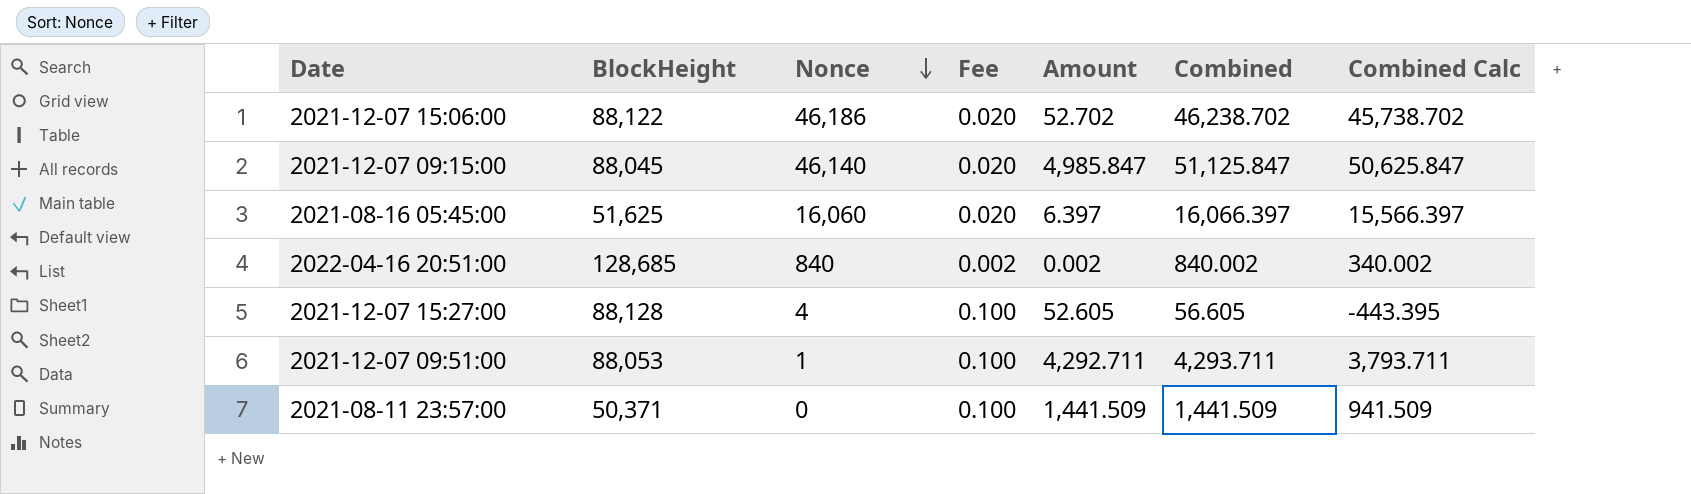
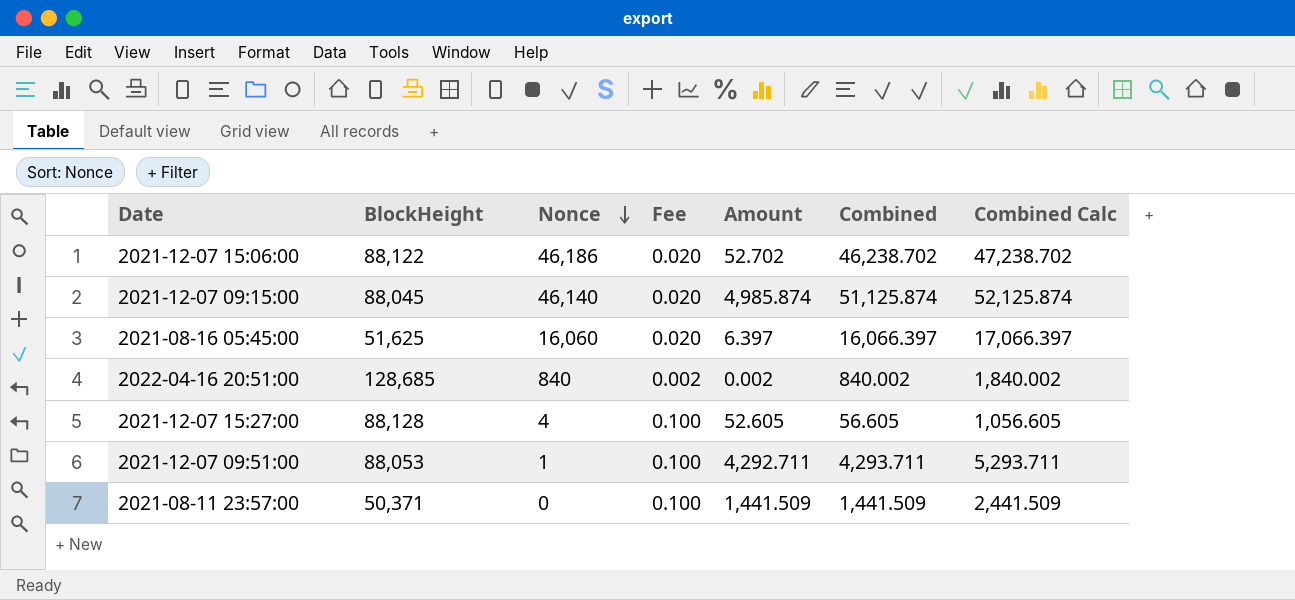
column Combined Calc | formula: [Combined] - 500 -> [Combined] + 1000
2021-12-07 09:15:00 | Amount: 4,985.847 -> 4,985.874
2021-12-07 09:15:00 | Combined: 51,125.847 -> 51,125.874

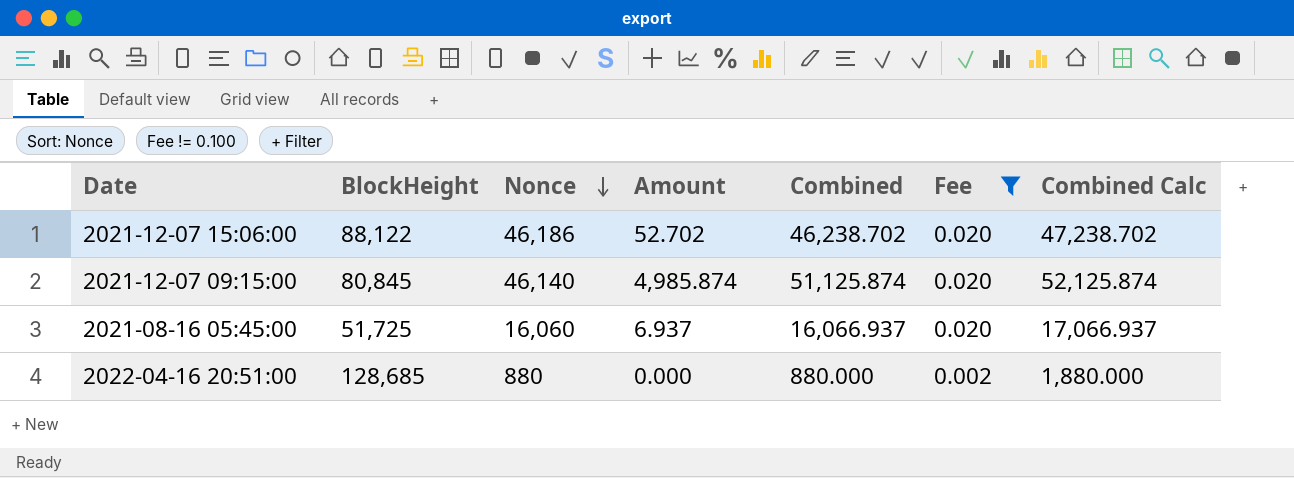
filter: none -> Fee != 0.100
column Fee | position: 4 -> 6
2021-12-07 09:15:00 | BlockHeight: 88,045 -> 80,845
2021-08-16 05:45:00 | BlockHeight: 51,625 -> 51,725
2021-08-16 05:45:00 | Amount: 6.397 -> 6.937
2021-08-16 05:45:00 | Combined: 16,066.397 -> 16,066.937
2021-08-16 05:45:00 | Combined Calc: 17,066.397 -> 17,066.937
2022-04-16 20:51:00 | Nonce: 840 -> 880
2022-04-16 20:51:00 | Amount: 0.002 -> 0.000
2022-04-16 20:51:00 | Combined: 840.002 -> 880.000
2022-04-16 20:51:00 | Combined Calc: 1,840.002 -> 1,880.000

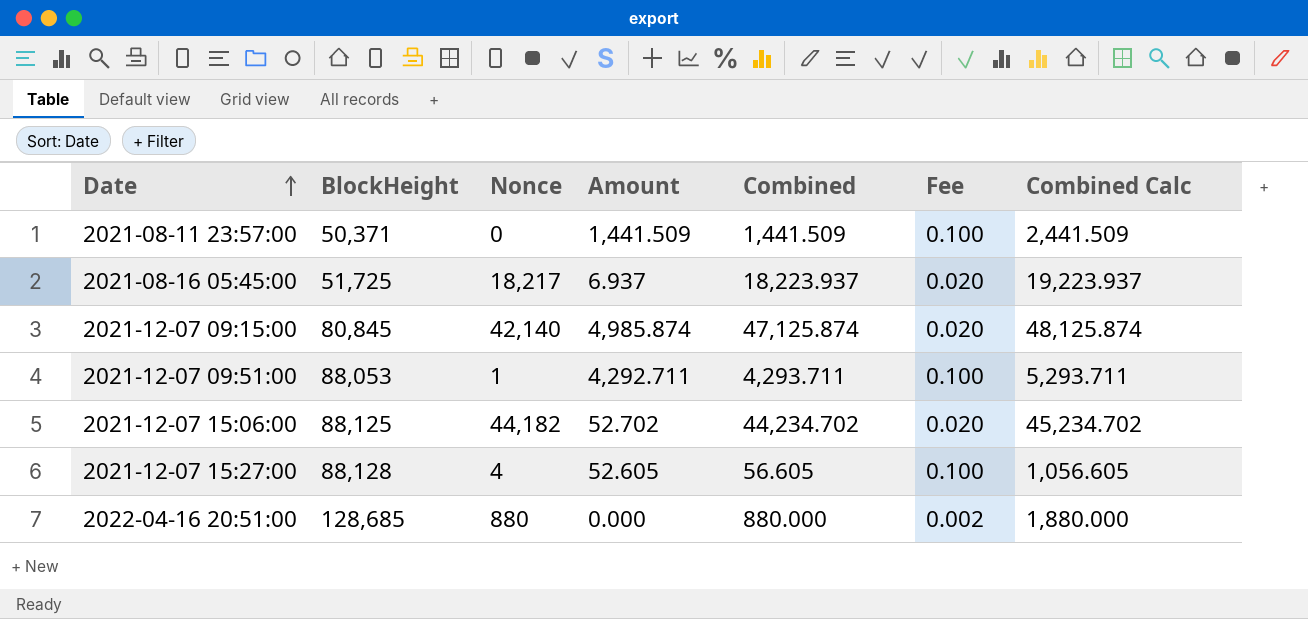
filter: Fee != 0.100 -> none
row order: Nonce descending -> Date ascending
2021-08-16 05:45:00 | Nonce: 16,060 -> 18,217
2021-08-16 05:45:00 | Combined: 16,066.937 -> 18,223.937
2021-08-16 05:45:00 | Combined Calc: 17,066.937 -> 19,223.937
2021-12-07 09:15:00 | Nonce: 46,140 -> 42,140
2021-12-07 09:15:00 | Combined: 51,125.874 -> 47,125.874
2021-12-07 09:15:00 | Combined Calc: 52,125.874 -> 48,125.874
2021-12-07 15:06:00 | BlockHeight: 88,122 -> 88,125
2021-12-07 15:06:00 | Nonce: 46,186 -> 44,182
2021-12-07 15:06:00 | Combined: 46,238.702 -> 44,234.702
2021-12-07 15:06:00 | Combined Calc: 47,238.702 -> 45,234.702

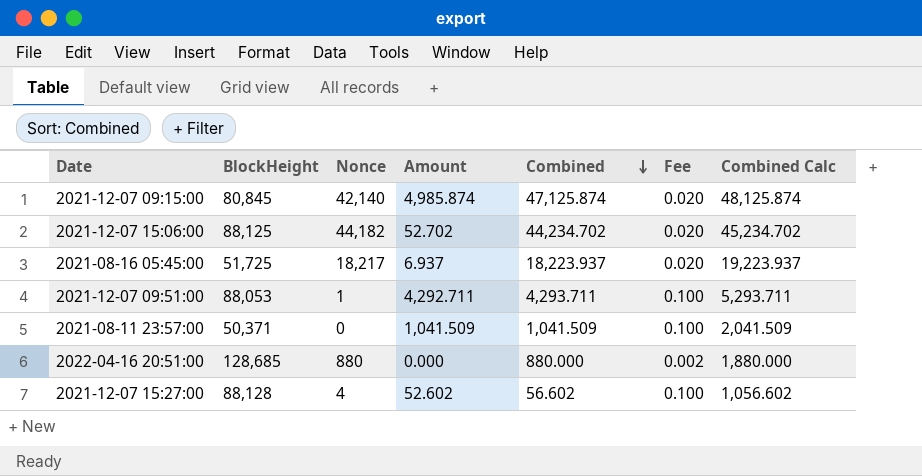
row order: Date ascending -> Combined descending
2021-08-11 23:57:00 | Amount: 1,441.509 -> 1,041.509
2021-08-11 23:57:00 | Combined: 1,441.509 -> 1,041.509
2021-08-11 23:57:00 | Combined Calc: 2,441.509 -> 2,041.509
2021-12-07 15:27:00 | Amount: 52.605 -> 52.602
2021-12-07 15:27:00 | Combined: 56.605 -> 56.602
2021-12-07 15:27:00 | Combined Calc: 1,056.605 -> 1,056.602

